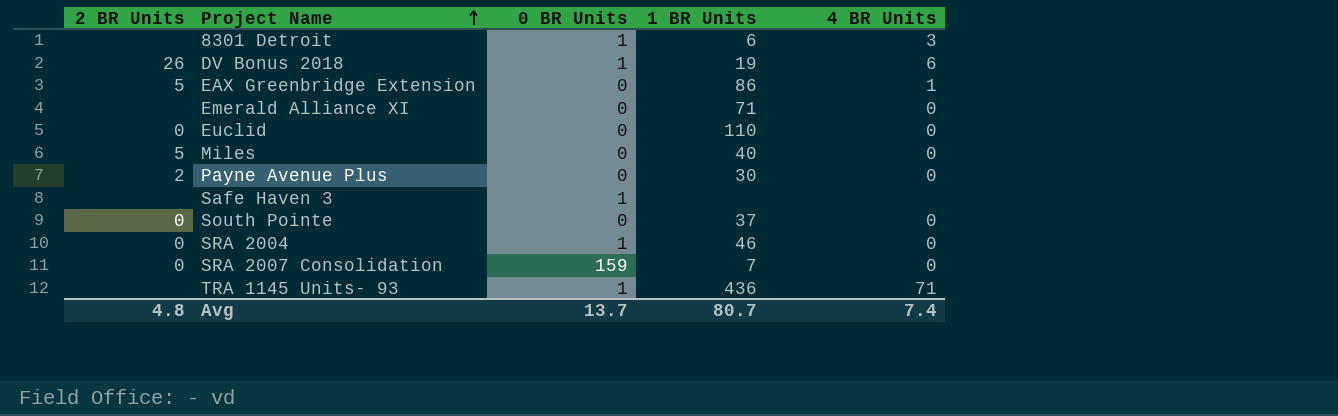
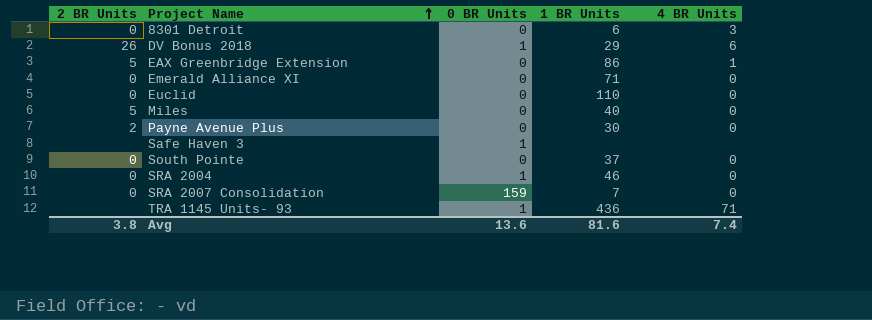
8301 Detroit | 2 BR Units: none -> 0
8301 Detroit | 0 BR Units: 1 -> 0
DV Bonus 2018 | 1 BR Units: 19 -> 29
Emerald Alliance XI | 2 BR Units: none -> 0
Avg | 2 BR Units: 4.8 -> 3.8
Avg | 0 BR Units: 13.7 -> 13.6
Avg | 1 BR Units: 80.7 -> 81.6

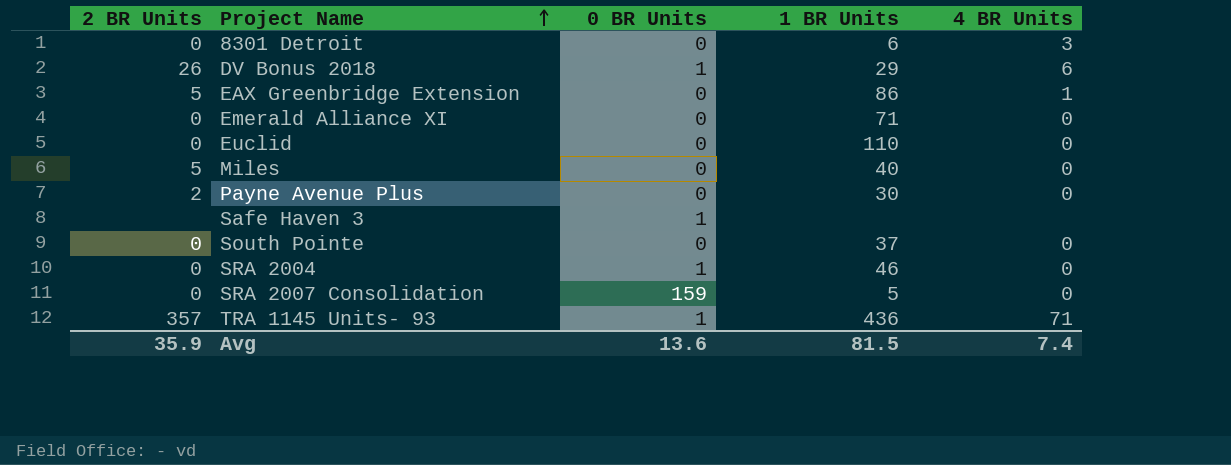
SRA 2007 Consolidation | 1 BR Units: 7 -> 5
TRA 1145 Units- 93 | 2 BR Units: none -> 357
Avg | 2 BR Units: 3.8 -> 35.9
Avg | 1 BR Units: 81.6 -> 81.5

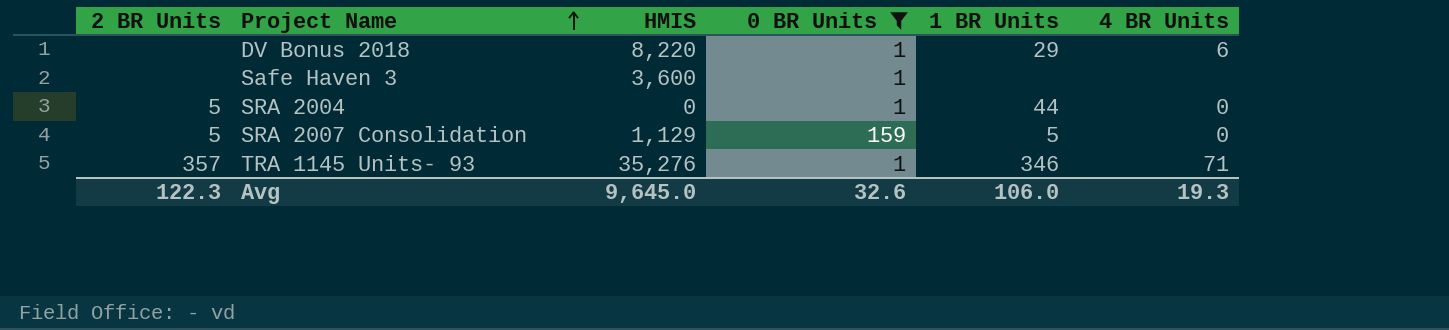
filter: none -> 0 BR Units != 0
column HMIS | position: none -> 3
DV Bonus 2018 | 2 BR Units: 26 -> none
SRA 2004 | 2 BR Units: 0 -> 5
SRA 2004 | 1 BR Units: 46 -> 44
SRA 2007 Consolidation | 2 BR Units: 0 -> 5
TRA 1145 Units- 93 | 1 BR Units: 436 -> 346
Avg | 2 BR Units: 35.9 -> 122.3
Avg | 0 BR Units: 13.6 -> 32.6
Avg | 1 BR Units: 81.5 -> 106.0
Avg | 4 BR Units: 7.4 -> 19.3

